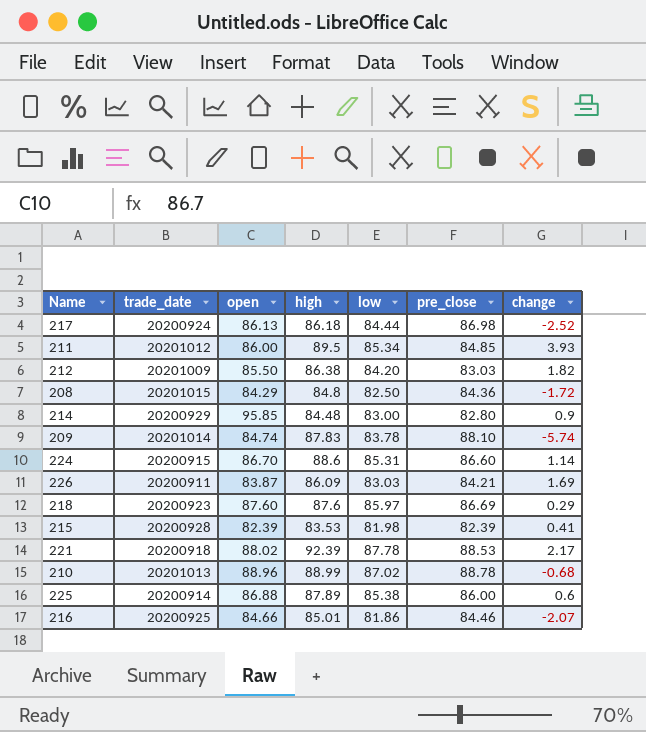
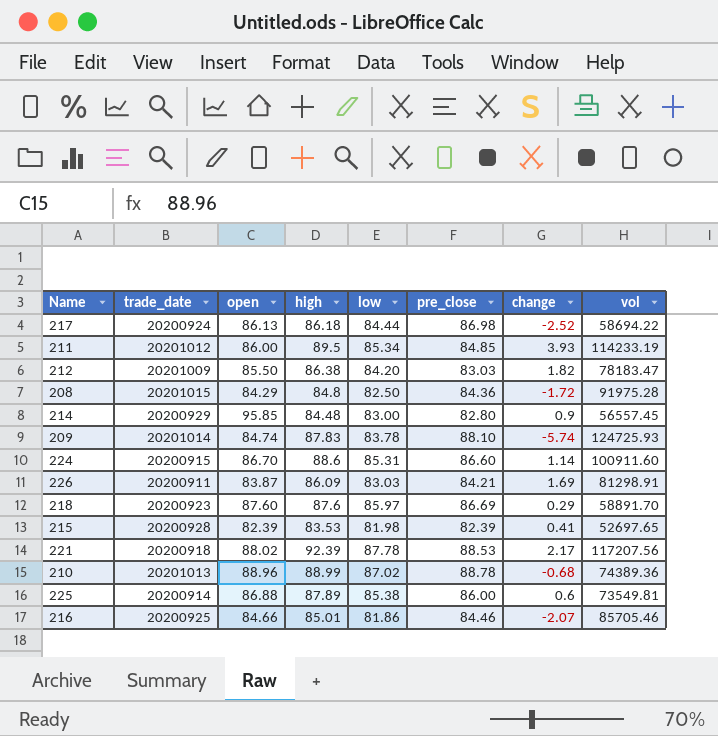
column vol | position: none -> 8

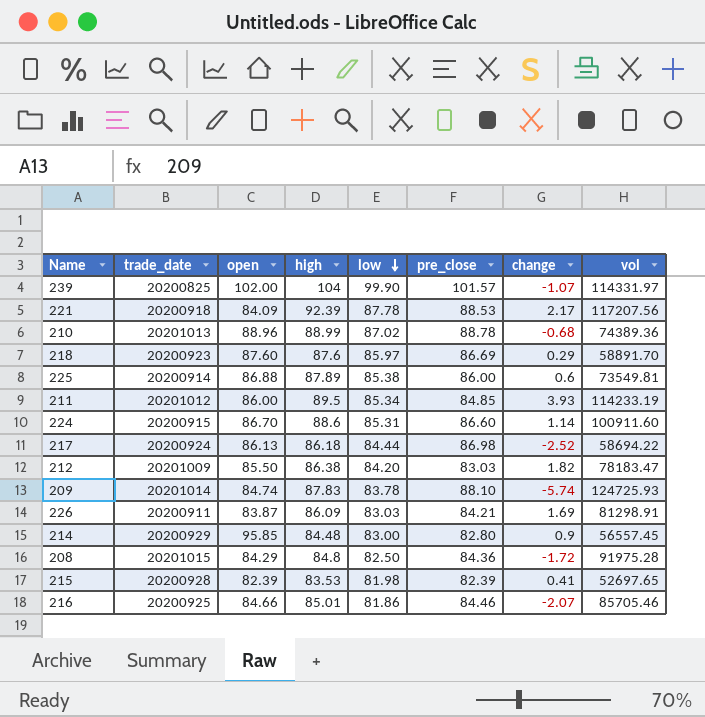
row order: none -> low descending
row 239: none -> 20200825 | 102.00 | 104 | 99.90 | 101.57 | -1.07 | 114331.97
221 | open: 88.02 -> 84.09

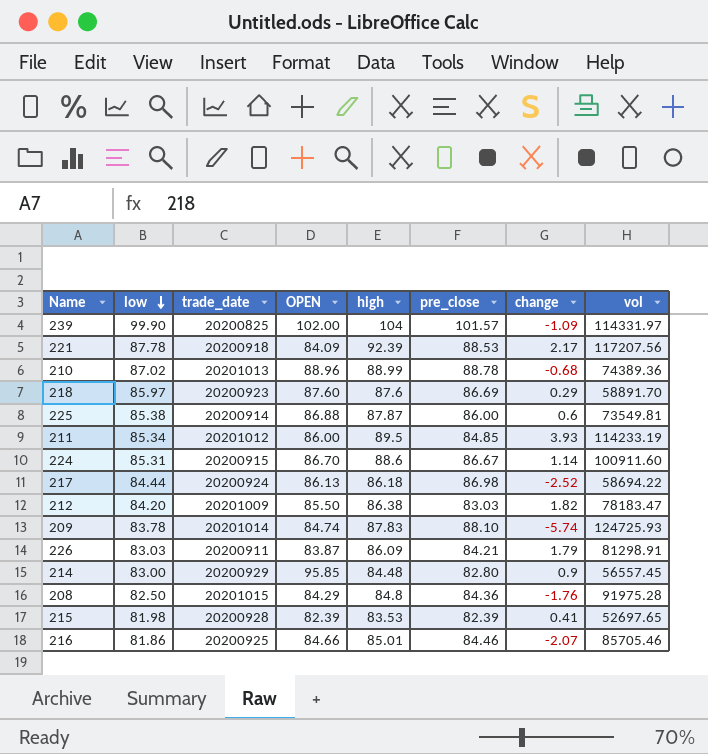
column low | position: 5 -> 2
column name: open -> OPEN
239 | change: -1.07 -> -1.09
225 | high: 87.89 -> 87.87
224 | pre_close: 86.60 -> 86.67
226 | change: 1.69 -> 1.79
208 | change: -1.72 -> -1.76

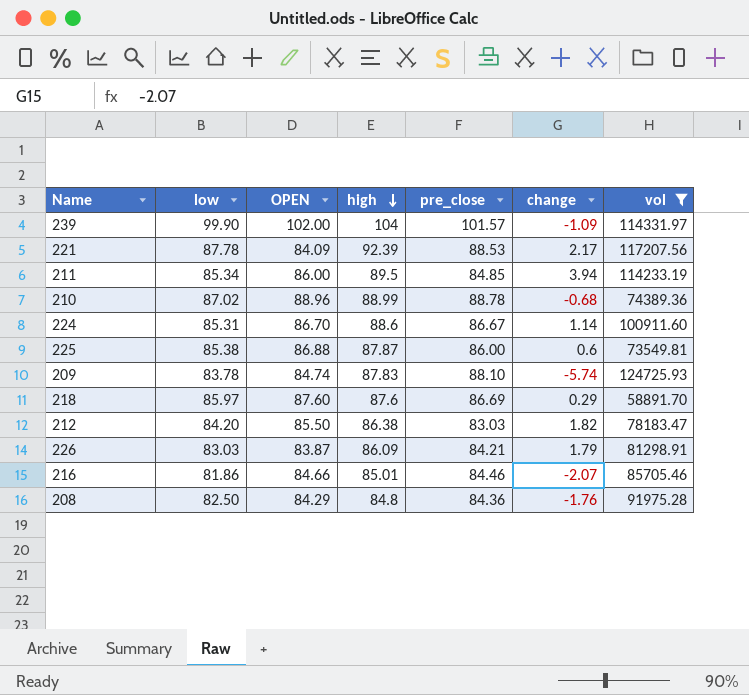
filter: none -> vol >= 58891.70
row order: low descending -> high descending
column trade_date | position: 3 -> none
211 | change: 3.93 -> 3.94

